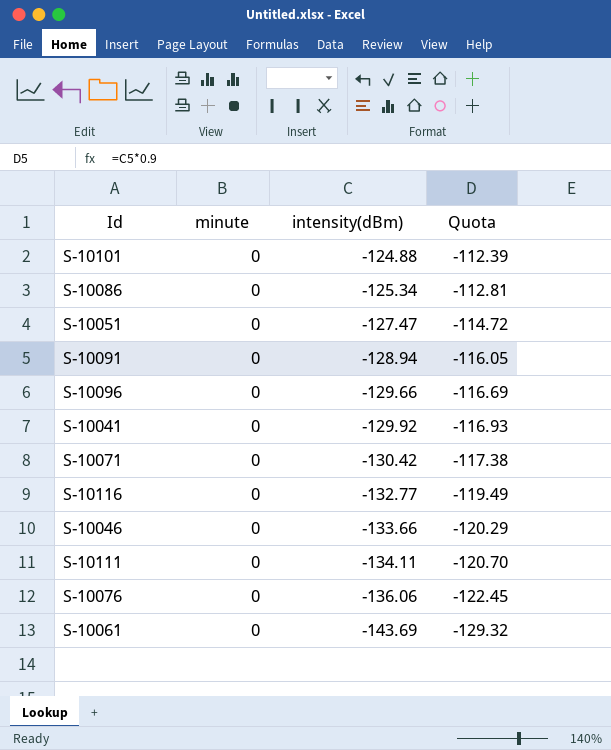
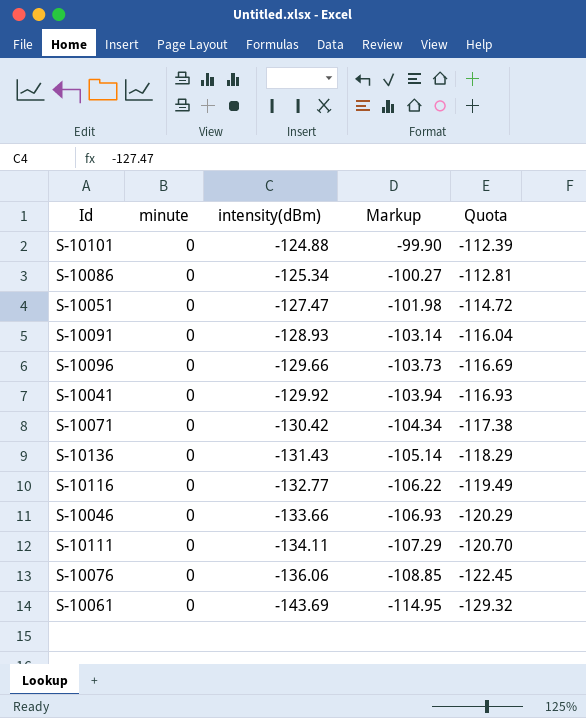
column Markup | formula: none -> [intensity(dBm)] * 0.8
S-10091 | intensity(dBm): -128.94 -> -128.93
S-10091 | Quota: -116.05 -> -116.04
row S-10136: none -> 0 | -131.43 | -105.14 | -118.29

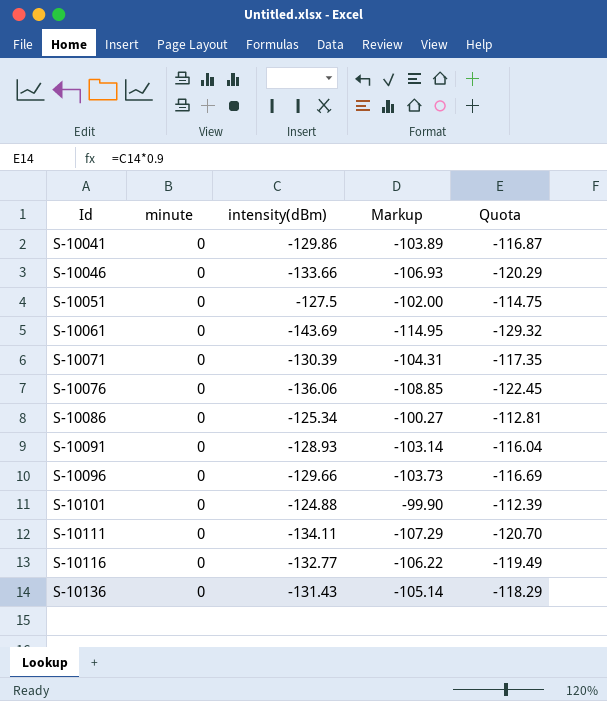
row order: intensity(dBm) descending -> Id ascending
S-10041 | intensity(dBm): -129.92 -> -129.86
S-10041 | Markup: -103.94 -> -103.89
S-10041 | Quota: -116.93 -> -116.87
S-10051 | intensity(dBm): -127.47 -> -127.5
S-10051 | Markup: -101.98 -> -102.00
S-10051 | Quota: -114.72 -> -114.75
S-10071 | intensity(dBm): -130.42 -> -130.39
S-10071 | Markup: -104.34 -> -104.31
S-10071 | Quota: -117.38 -> -117.35

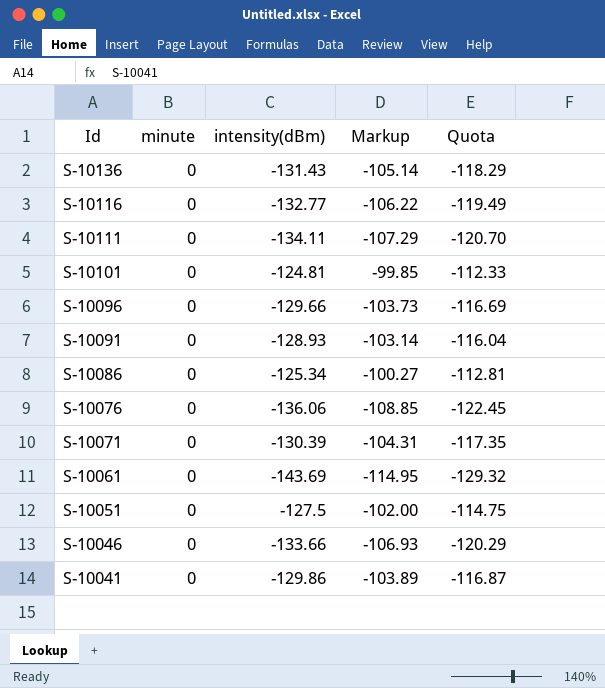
row order: Id ascending -> Id descending
S-10101 | intensity(dBm): -124.88 -> -124.81
S-10101 | Markup: -99.90 -> -99.85
S-10101 | Quota: -112.39 -> -112.33

